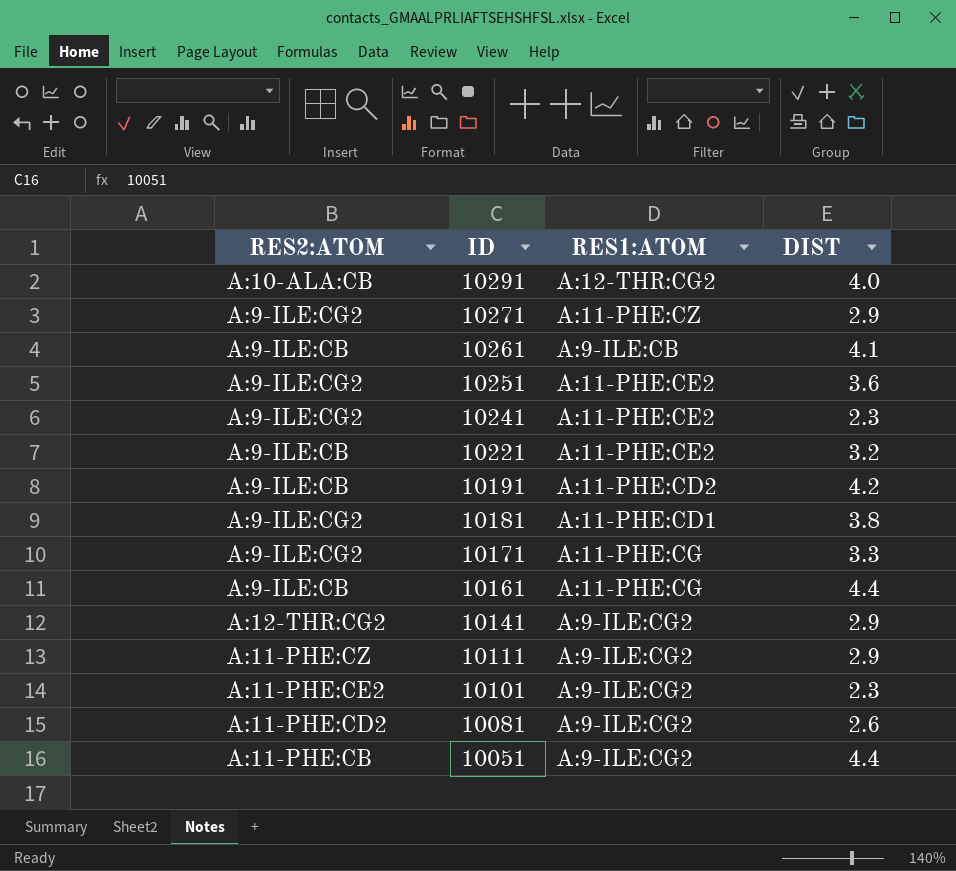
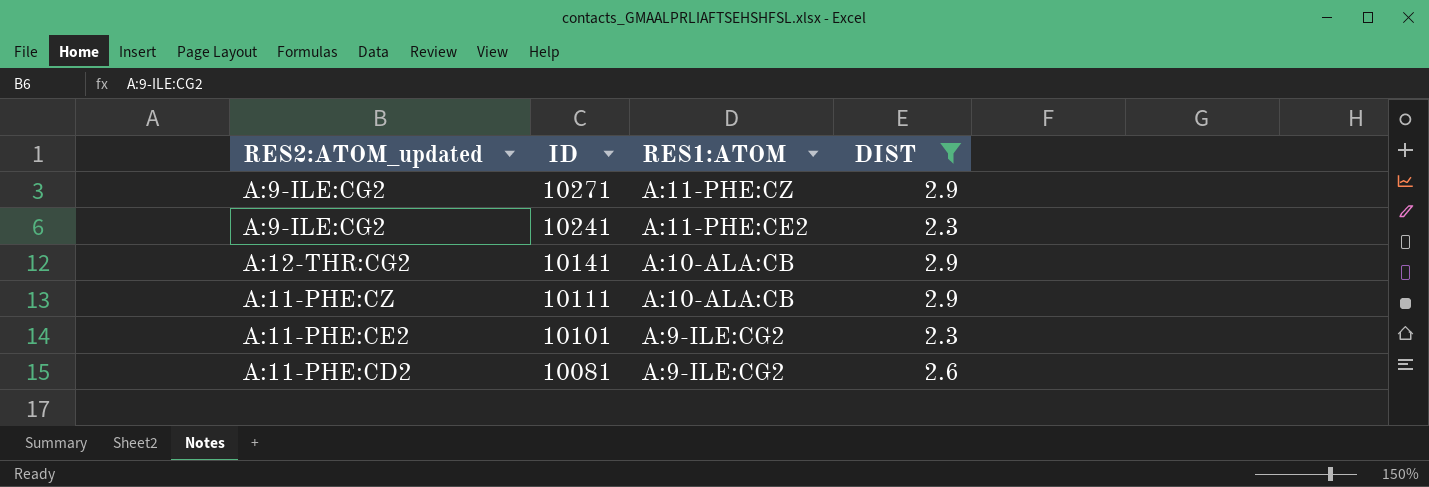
filter: none -> DIST <= 2.9
column name: RES2:ATOM -> RES2:ATOM_updated
10141 | RES1:ATOM: A:9-ILE:CG2 -> A:10-ALA:CB
10111 | RES1:ATOM: A:9-ILE:CG2 -> A:10-ALA:CB

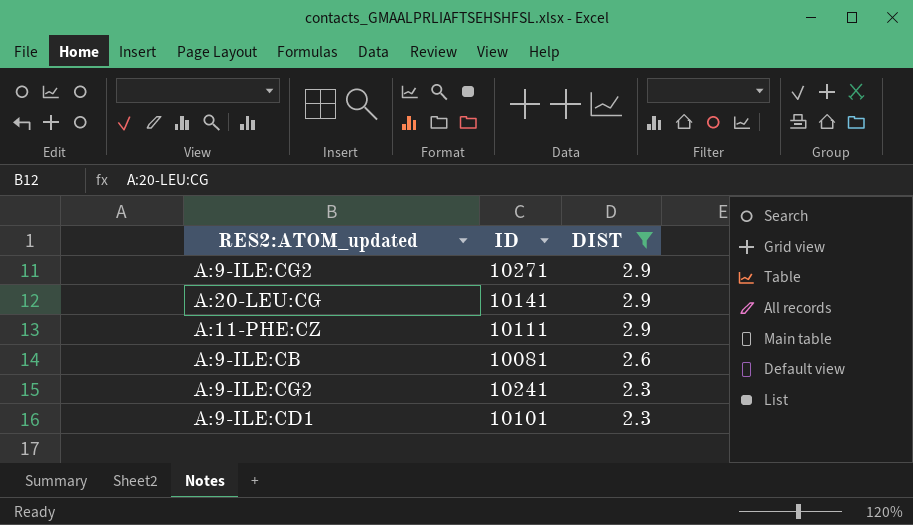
row order: ID descending -> DIST descending
column RES1:ATOM | position: 3 -> none
10141 | RES2:ATOM_updated: A:12-THR:CG2 -> A:20-LEU:CG
10081 | RES2:ATOM_updated: A:11-PHE:CD2 -> A:9-ILE:CB
10101 | RES2:ATOM_updated: A:11-PHE:CE2 -> A:9-ILE:CD1

